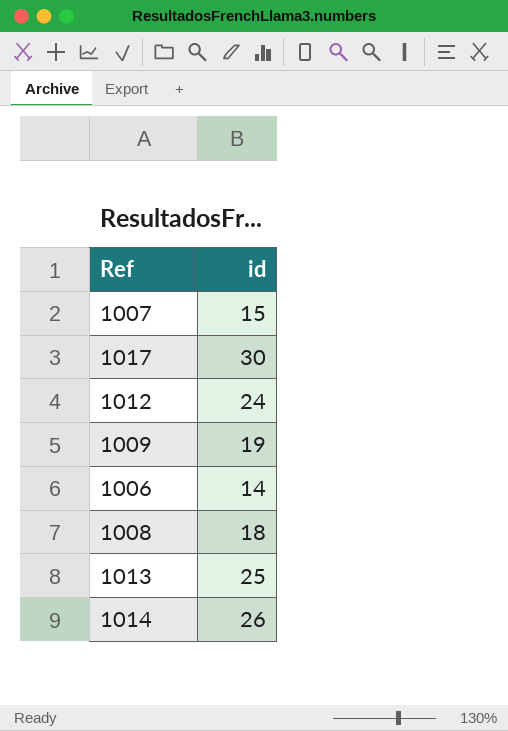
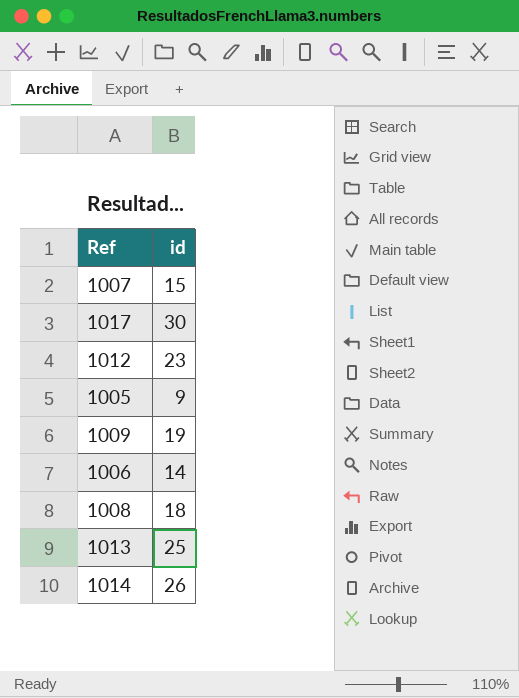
1012 | id: 24 -> 23
row 1005: none -> 9

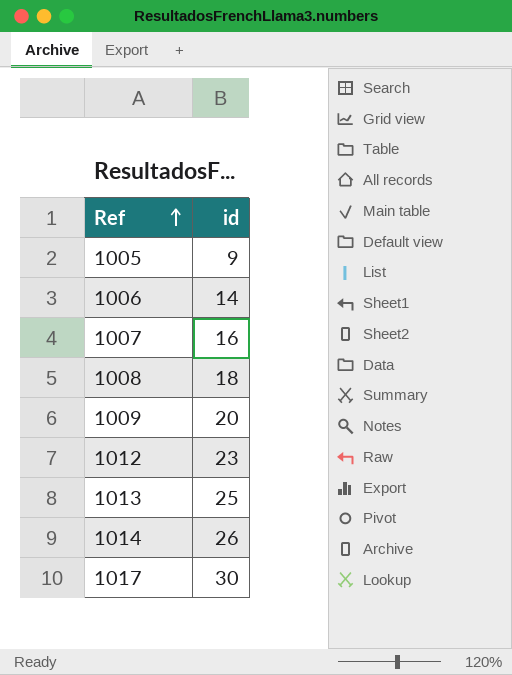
row order: none -> Ref ascending
1007 | id: 15 -> 16
1009 | id: 19 -> 20

